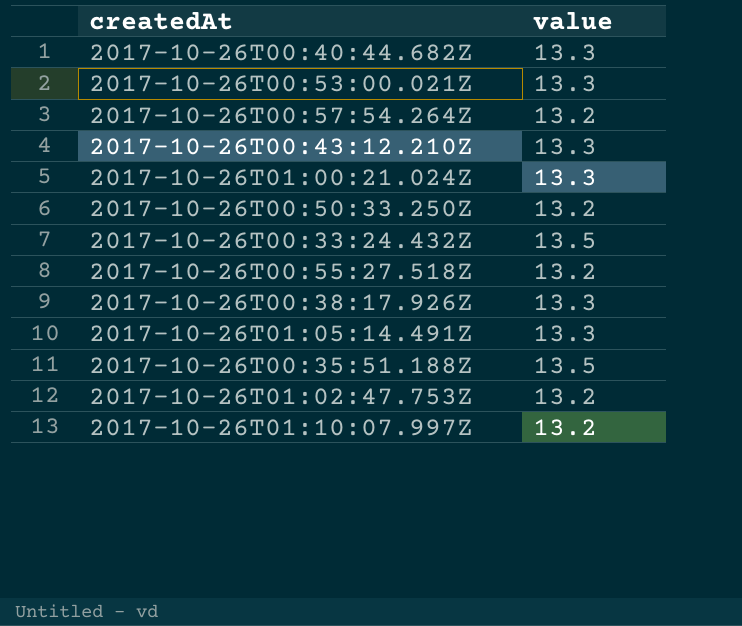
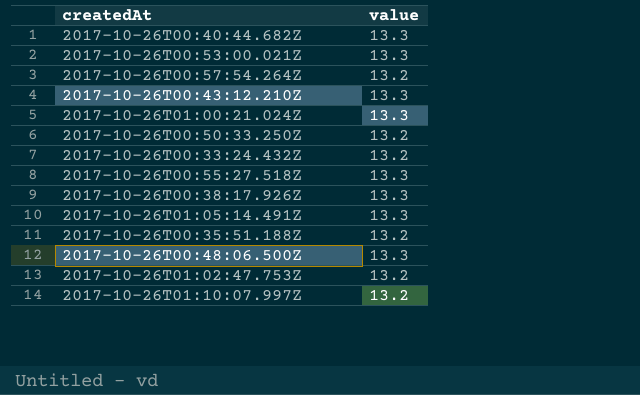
2017-10-26T00:33:24.432Z | value: 13.5 -> 13.2
2017-10-26T00:55:27.518Z | value: 13.2 -> 13.3
2017-10-26T00:35:51.188Z | value: 13.5 -> 13.2
row 2017-10-26T00:48:06.500Z: none -> 13.3

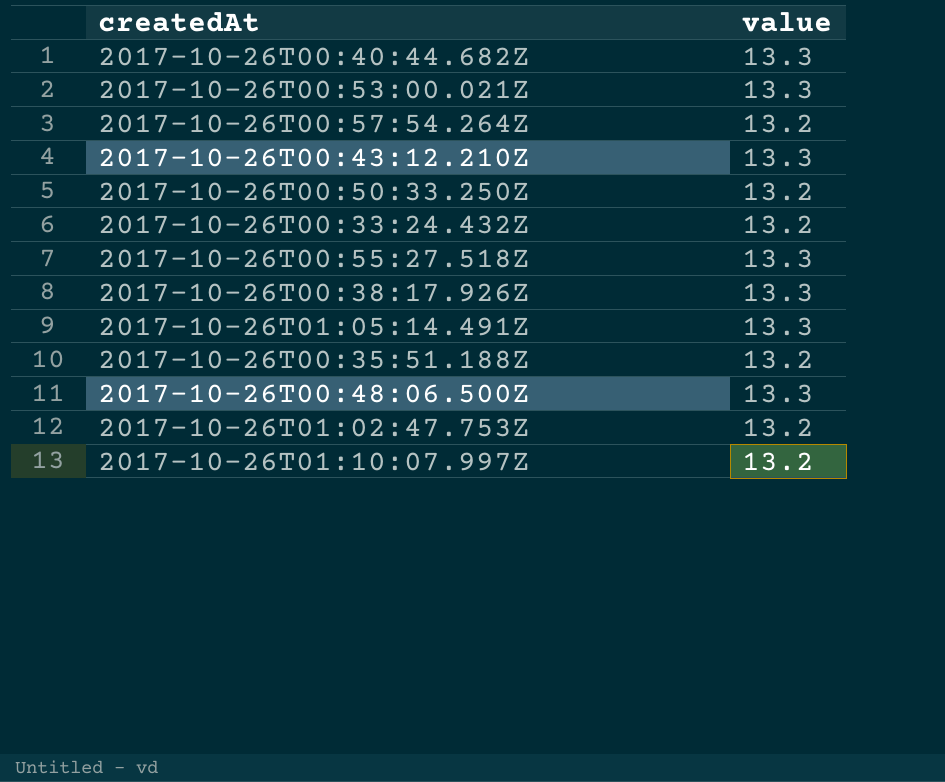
row 2017-10-26T01:00:21.024Z: 13.3 -> none

